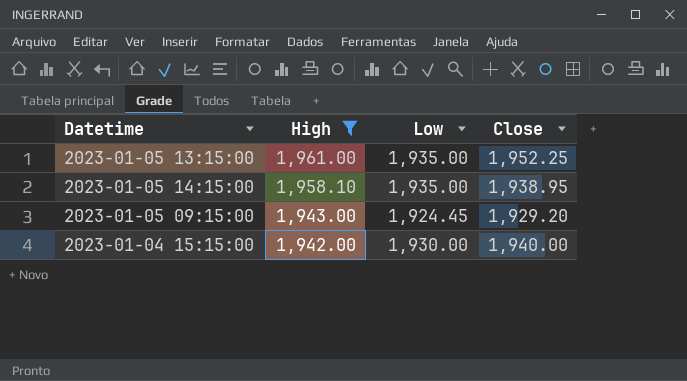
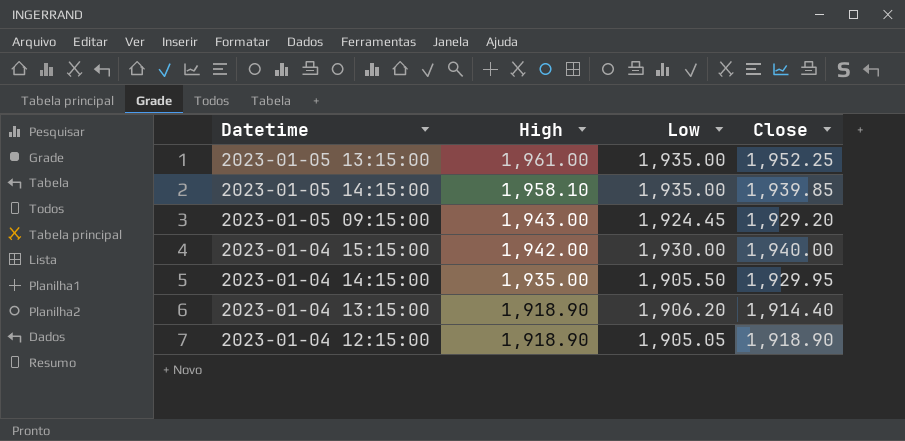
filter: High >= 1,942.00 -> none
2023-01-05 14:15:00 | Close: 1,938.95 -> 1,939.85

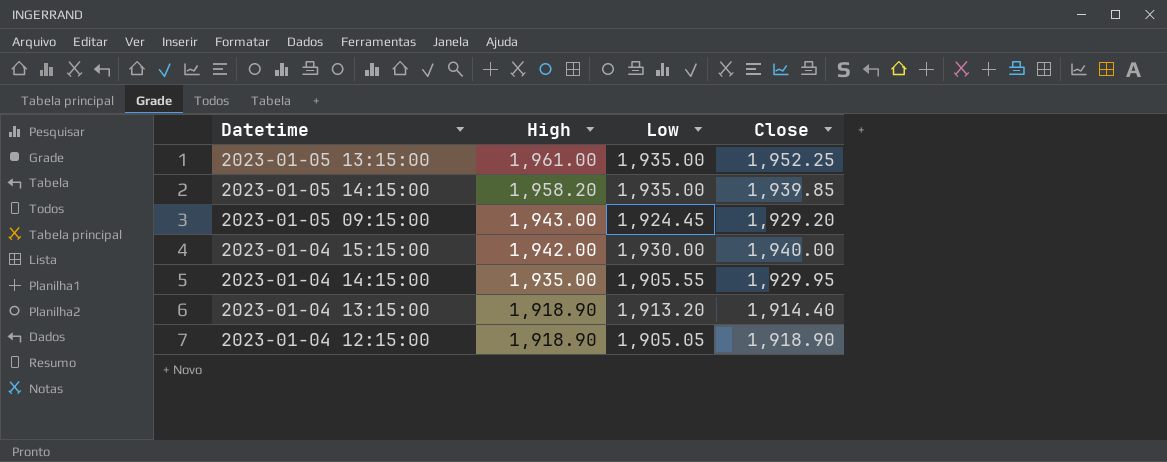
2023-01-05 14:15:00 | High: 1,958.10 -> 1,958.20
2023-01-04 14:15:00 | Low: 1,905.50 -> 1,905.55
2023-01-04 13:15:00 | Low: 1,906.20 -> 1,913.20

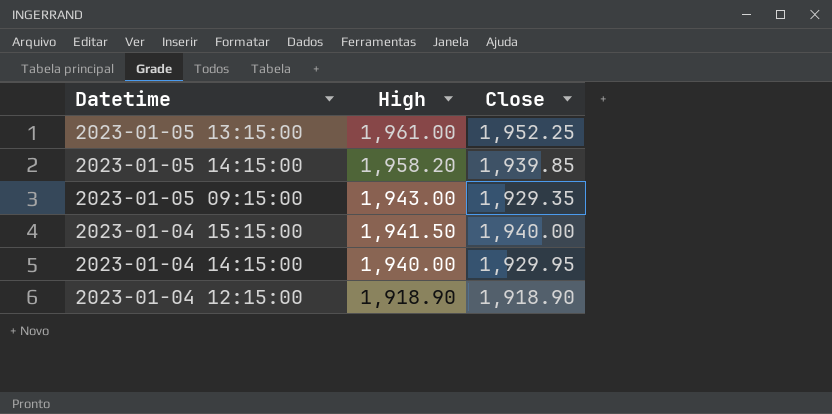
column Low | position: 3 -> none
row 2023-01-04 13:15:00: 1,918.90 | 1,913.20 | 1,914.40 -> none
2023-01-05 09:15:00 | Close: 1,929.20 -> 1,929.35
2023-01-04 15:15:00 | High: 1,942.00 -> 1,941.50
2023-01-04 14:15:00 | High: 1,935.00 -> 1,940.00

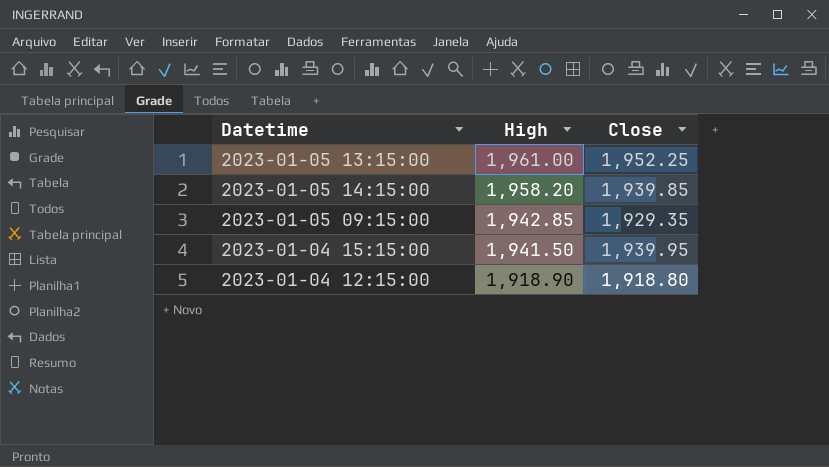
row 2023-01-04 14:15:00: 1,940.00 | 1,929.95 -> none
2023-01-05 09:15:00 | High: 1,943.00 -> 1,942.85
2023-01-04 15:15:00 | Close: 1,940.00 -> 1,939.95
2023-01-04 12:15:00 | Close: 1,918.90 -> 1,918.80

